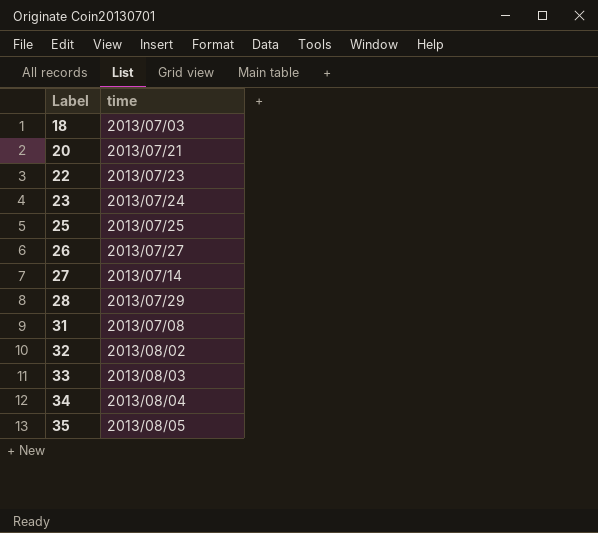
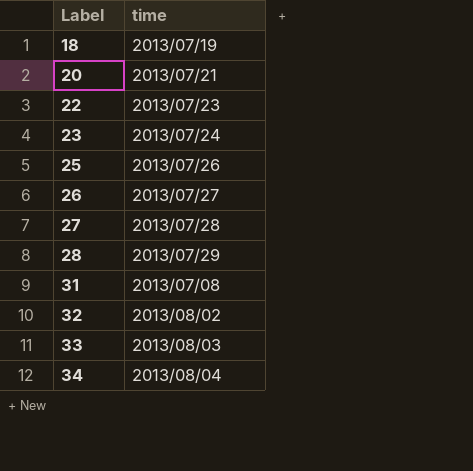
row 35: 2013/08/05 -> none
18 | time: 2013/07/03 -> 2013/07/19
25 | time: 2013/07/25 -> 2013/07/26
27 | time: 2013/07/14 -> 2013/07/28

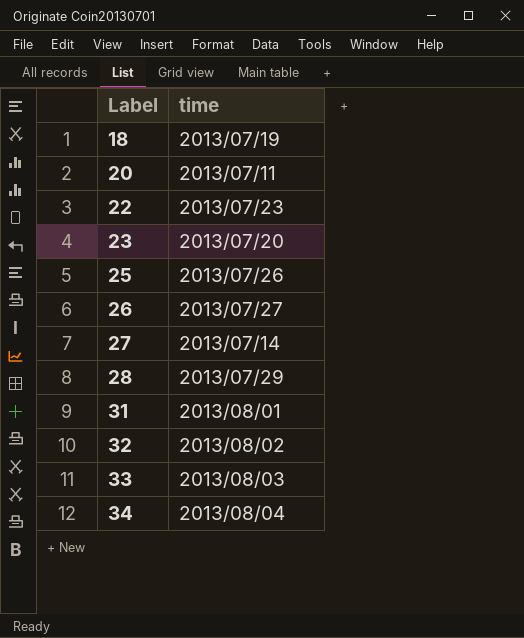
20 | time: 2013/07/21 -> 2013/07/11
23 | time: 2013/07/24 -> 2013/07/20
27 | time: 2013/07/28 -> 2013/07/14
31 | time: 2013/07/08 -> 2013/08/01

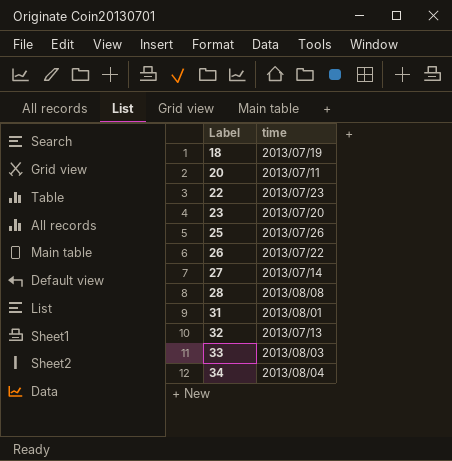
26 | time: 2013/07/27 -> 2013/07/22
28 | time: 2013/07/29 -> 2013/08/08
32 | time: 2013/08/02 -> 2013/07/13

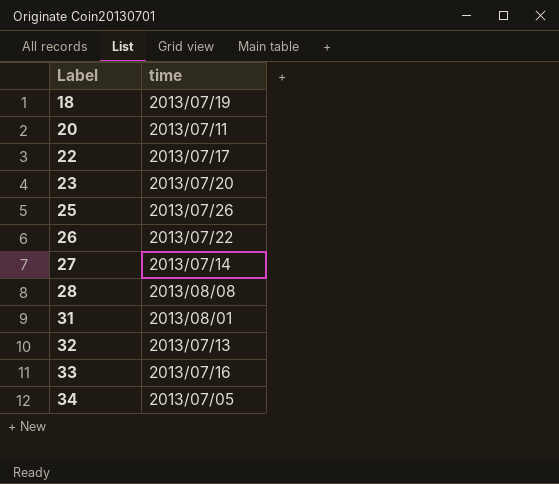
22 | time: 2013/07/23 -> 2013/07/17
33 | time: 2013/08/03 -> 2013/07/16
34 | time: 2013/08/04 -> 2013/07/05

